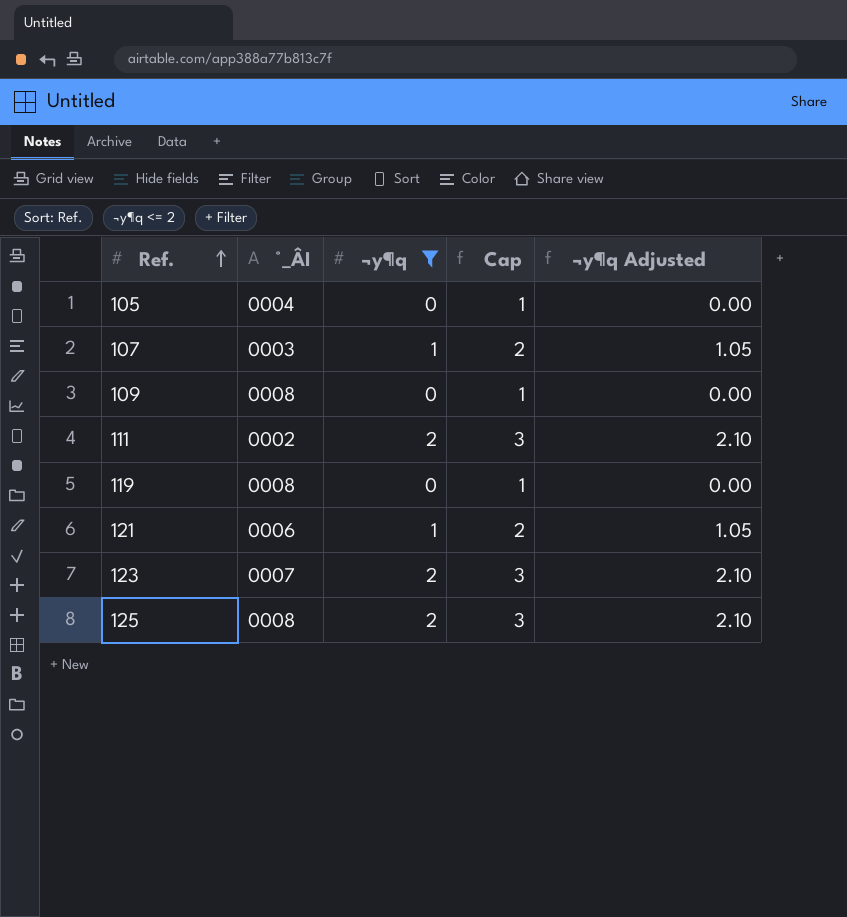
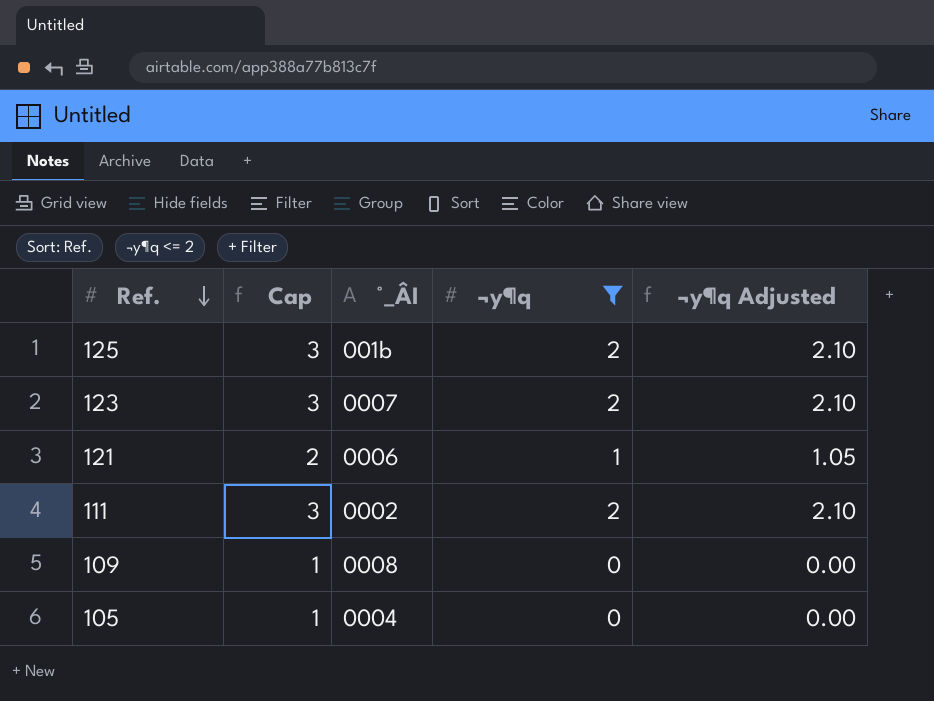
row order: Ref. ascending -> Ref. descending
column Cap | position: 4 -> 2
row 107: 0003 | 1 | 2 | 1.05 -> none
row 119: 0008 | 0 | 1 | 0.00 -> none
125 | °_ÂI: 0008 -> 001b

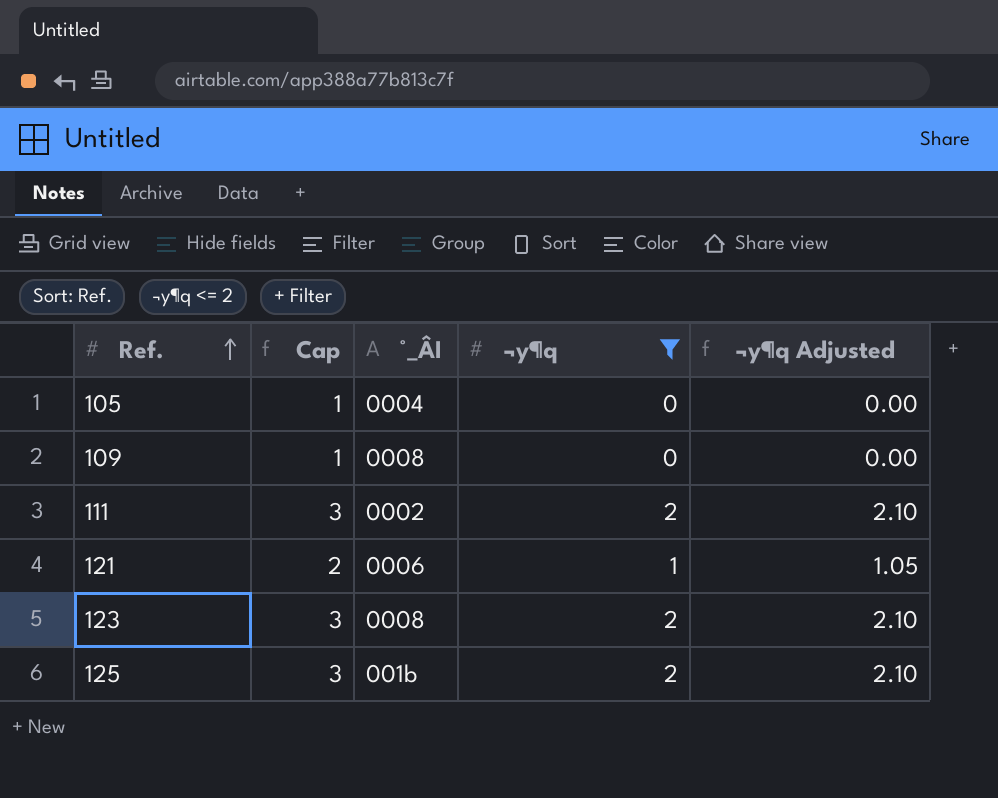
row order: Ref. descending -> Ref. ascending
123 | °_ÂI: 0007 -> 0008

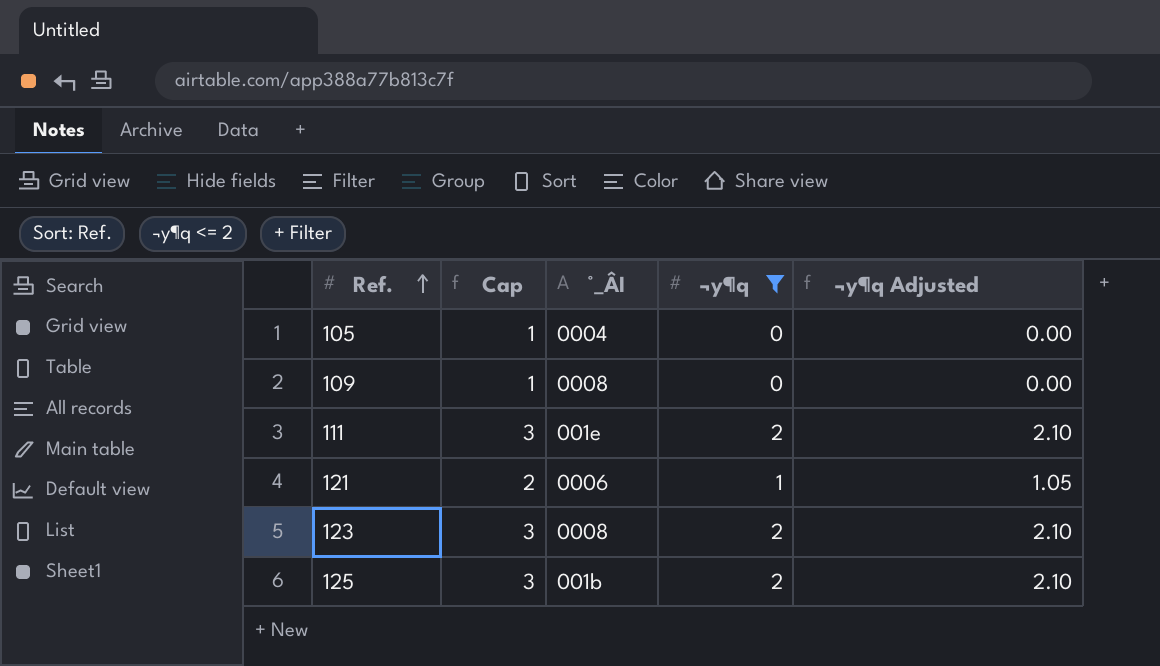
111 | °_ÂI: 0002 -> 001e

